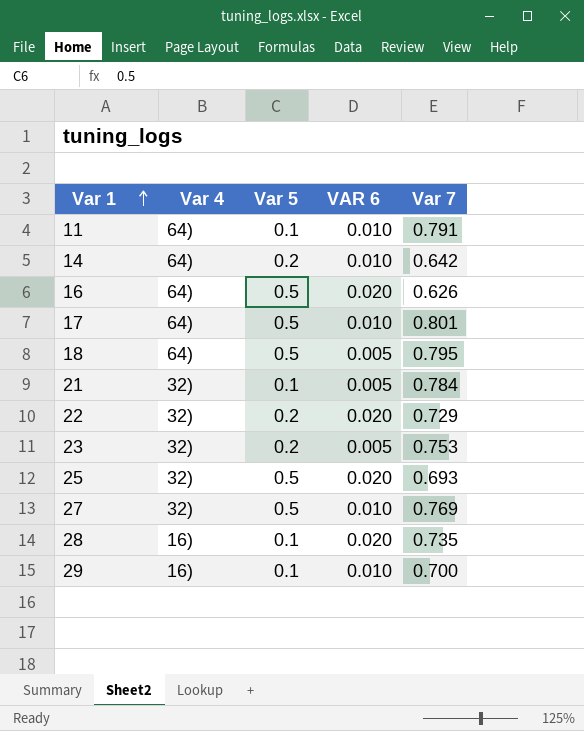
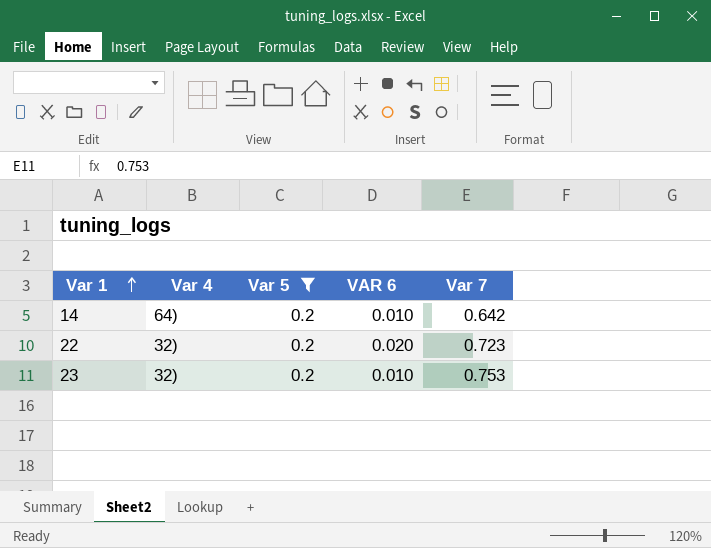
filter: none -> Var 5 = 0.2
22 | Var 7: 0.729 -> 0.723
23 | VAR 6: 0.005 -> 0.010

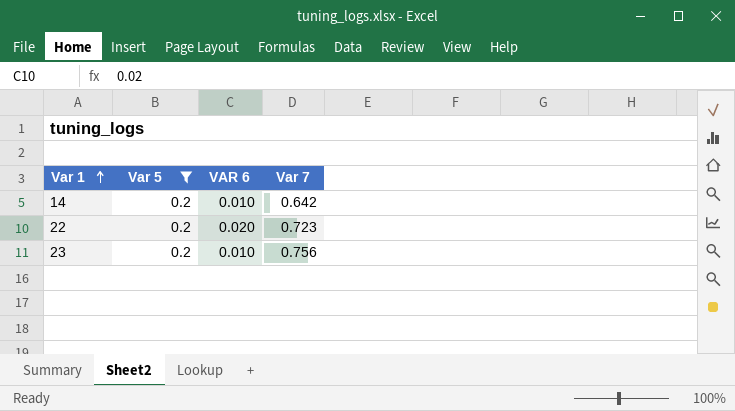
column Var 4 | position: 2 -> none
23 | Var 7: 0.753 -> 0.756

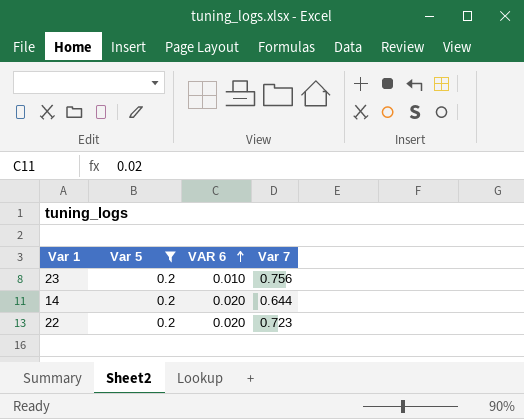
row order: Var 1 ascending -> VAR 6 ascending
14 | VAR 6: 0.010 -> 0.020
14 | Var 7: 0.642 -> 0.644

